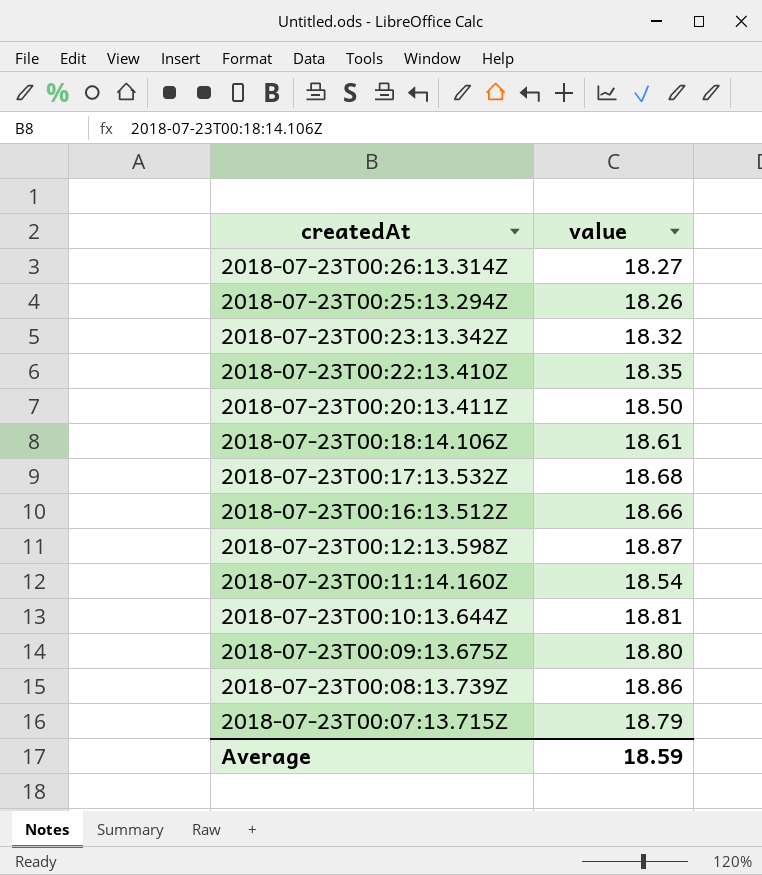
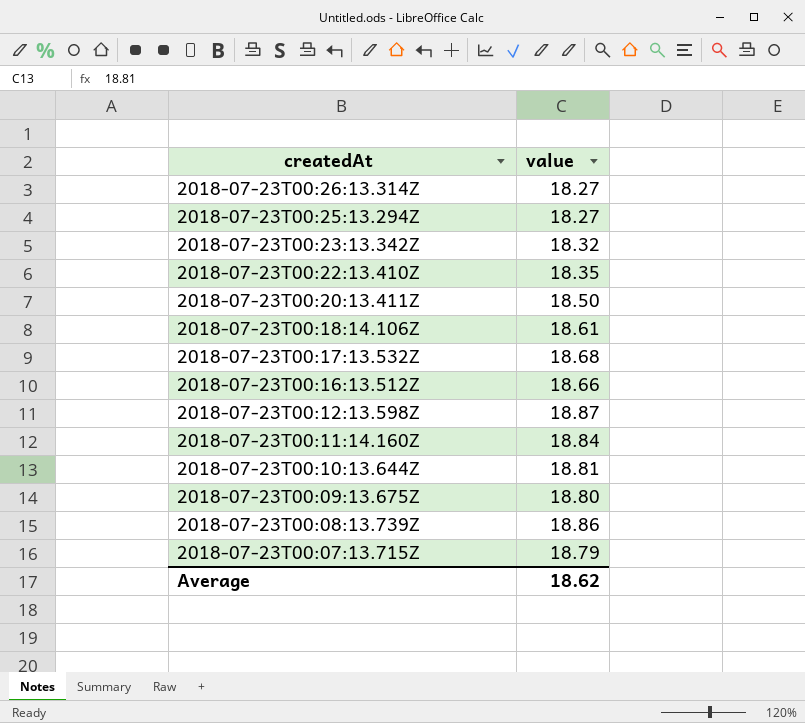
2018-07-23T00:25:13.294Z | value: 18.26 -> 18.27
2018-07-23T00:11:14.160Z | value: 18.54 -> 18.84
Average | value: 18.59 -> 18.62

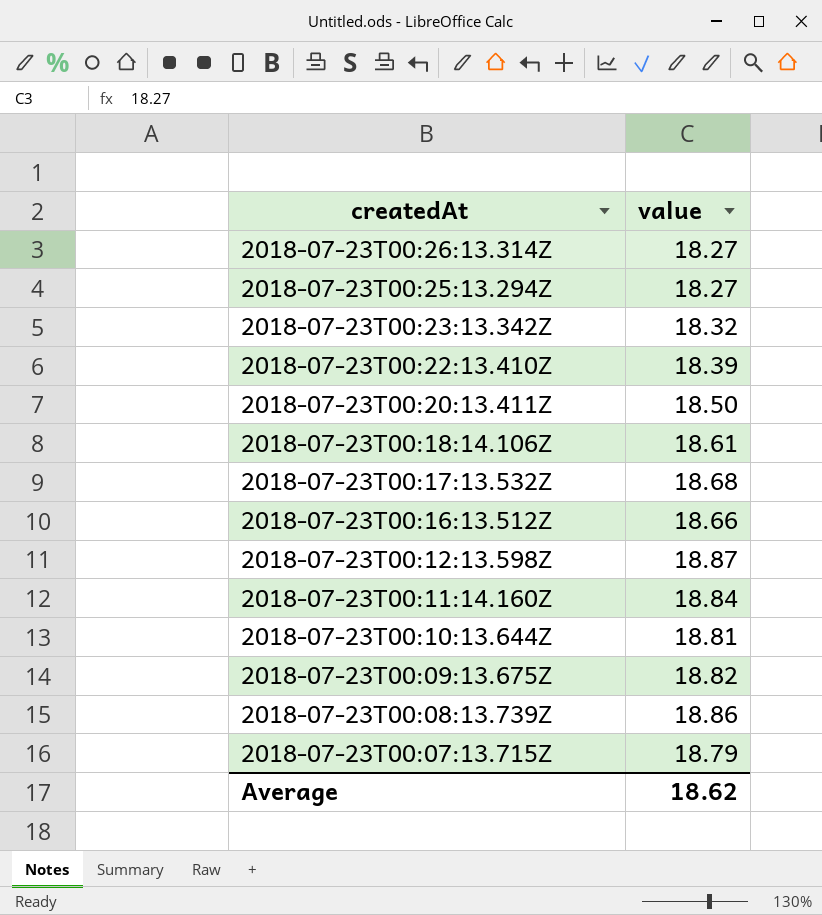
2018-07-23T00:22:13.410Z | value: 18.35 -> 18.39
2018-07-23T00:09:13.675Z | value: 18.80 -> 18.82

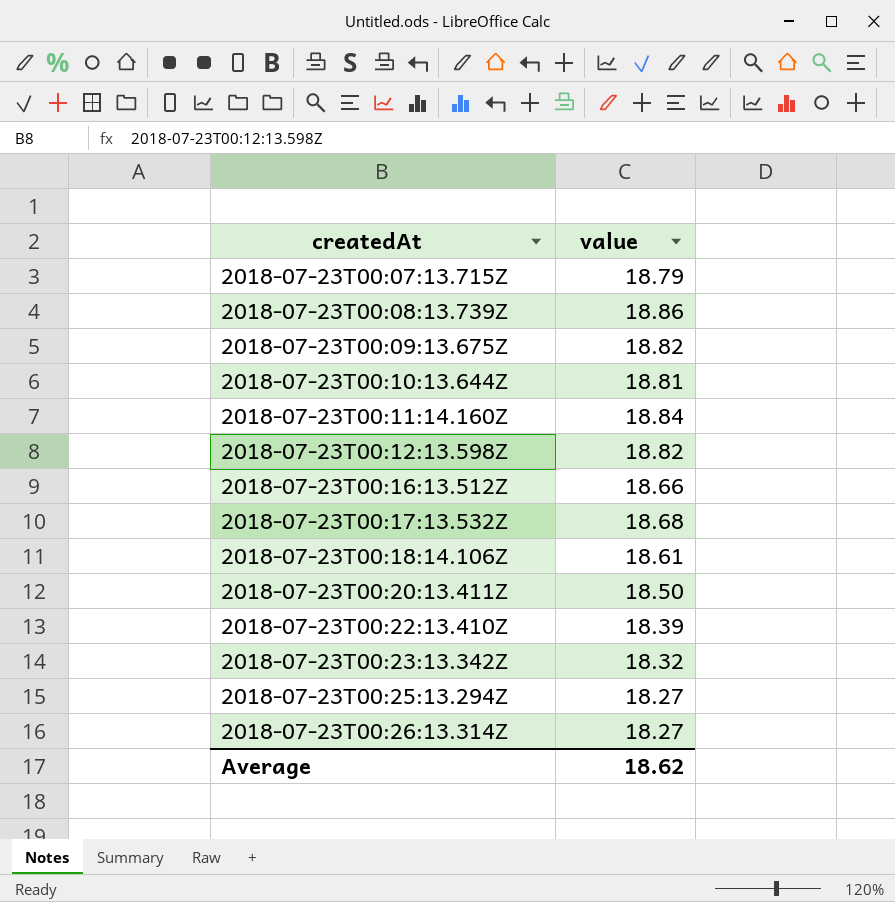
row order: createdAt descending -> createdAt ascending
2018-07-23T00:12:13.598Z | value: 18.87 -> 18.82

